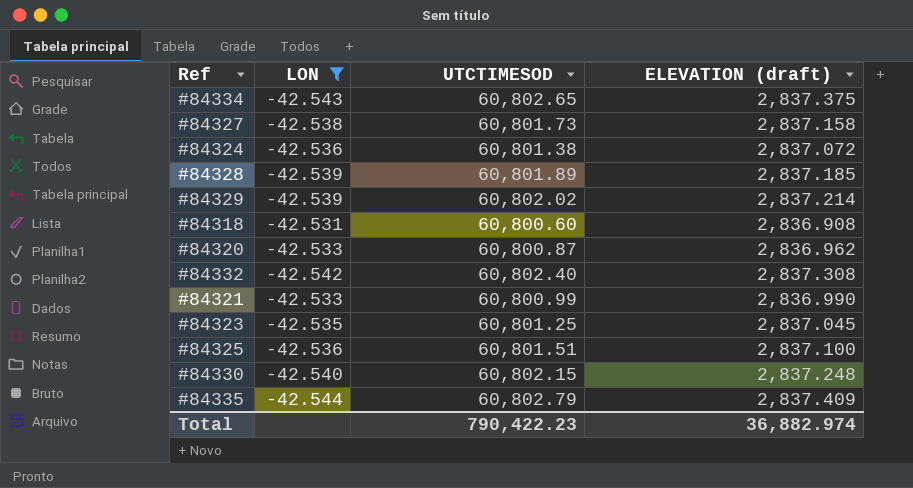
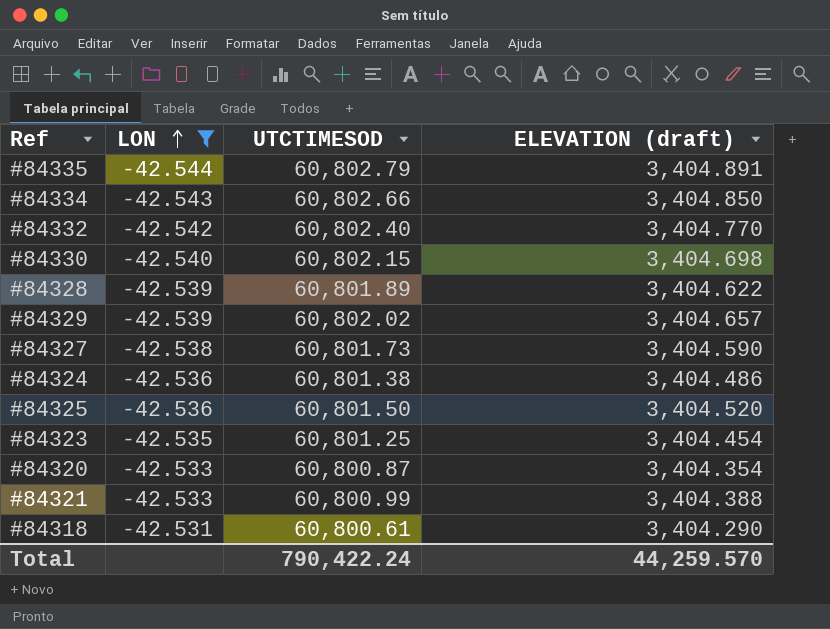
row order: none -> LON ascending
#84335 | ELEVATION (draft): 2,837.409 -> 3,404.891
#84334 | UTCTIMESOD: 60,802.65 -> 60,802.66
#84334 | ELEVATION (draft): 2,837.375 -> 3,404.850
#84332 | ELEVATION (draft): 2,837.308 -> 3,404.770
#84330 | ELEVATION (draft): 2,837.248 -> 3,404.698
#84328 | ELEVATION (draft): 2,837.185 -> 3,404.622
#84329 | ELEVATION (draft): 2,837.214 -> 3,404.657
#84327 | ELEVATION (draft): 2,837.158 -> 3,404.590
#84324 | ELEVATION (draft): 2,837.072 -> 3,404.486
#84325 | UTCTIMESOD: 60,801.51 -> 60,801.50
#84325 | ELEVATION (draft): 2,837.100 -> 3,404.520
#84323 | ELEVATION (draft): 2,837.045 -> 3,404.454
#84320 | ELEVATION (draft): 2,836.962 -> 3,404.354
#84321 | ELEVATION (draft): 2,836.990 -> 3,404.388
#84318 | UTCTIMESOD: 60,800.60 -> 60,800.61
#84318 | ELEVATION (draft): 2,836.908 -> 3,404.290
Total | UTCTIMESOD: 790,422.23 -> 790,422.24
Total | ELEVATION (draft): 36,882.974 -> 44,259.570

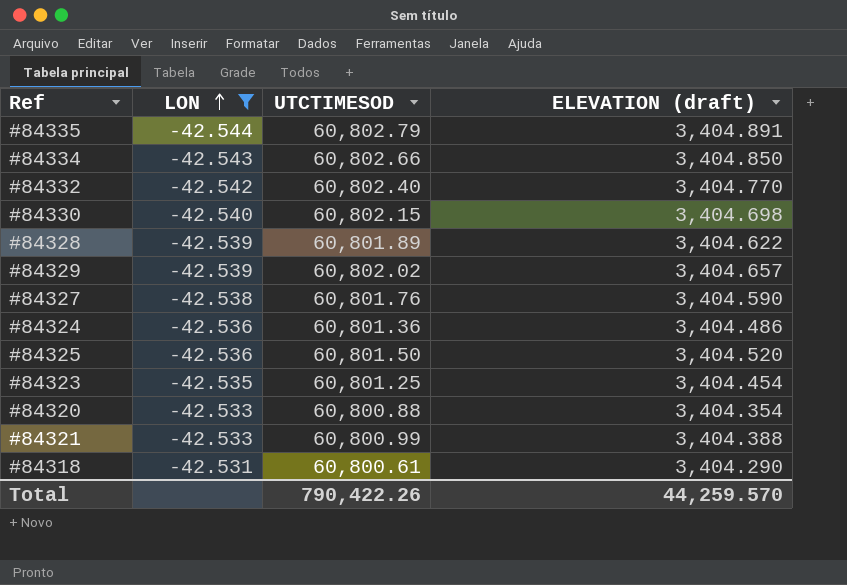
#84327 | UTCTIMESOD: 60,801.73 -> 60,801.76
#84324 | UTCTIMESOD: 60,801.38 -> 60,801.36
#84320 | UTCTIMESOD: 60,800.87 -> 60,800.88
Total | UTCTIMESOD: 790,422.24 -> 790,422.26

